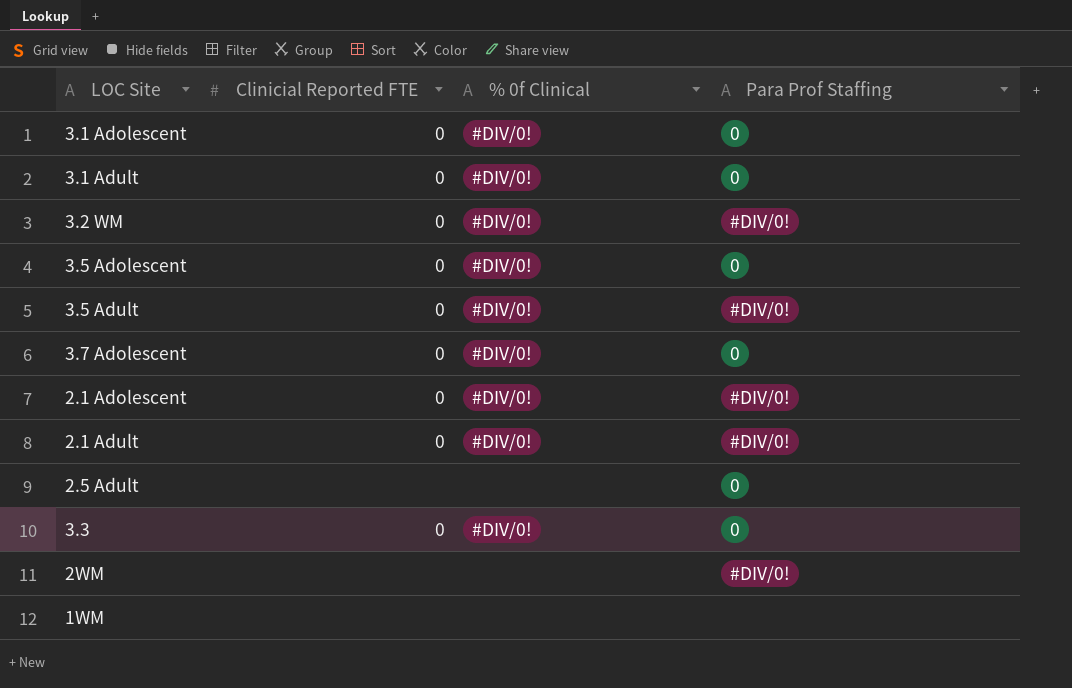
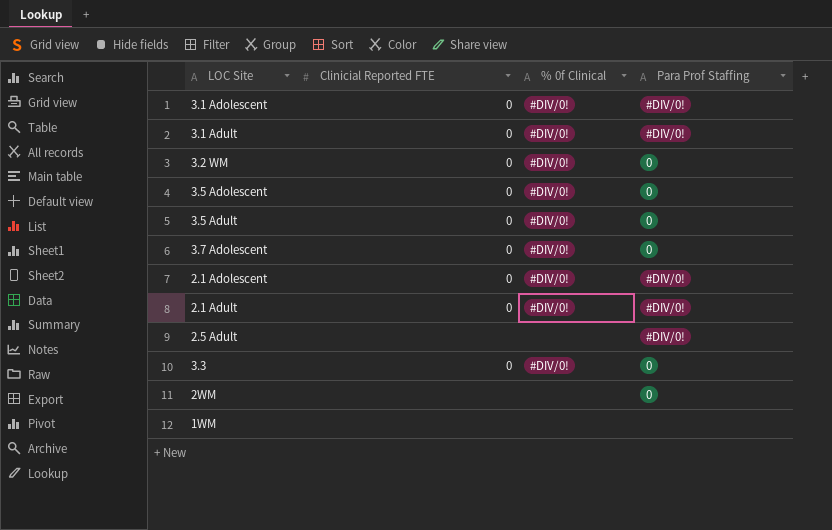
3.1 Adolescent | Para Prof Staffing: 0 -> #DIV/0!
3.1 Adult | Para Prof Staffing: 0 -> #DIV/0!
3.2 WM | Para Prof Staffing: #DIV/0! -> 0
3.5 Adult | Para Prof Staffing: #DIV/0! -> 0
2.5 Adult | Para Prof Staffing: 0 -> #DIV/0!
2WM | Para Prof Staffing: #DIV/0! -> 0

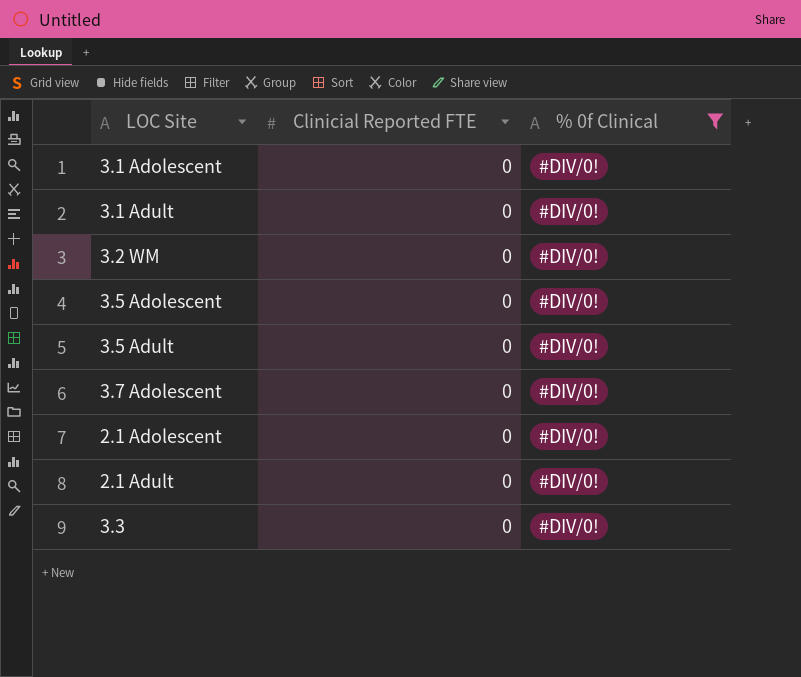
filter: none -> % 0f Clinical = #DIV/0!
column Para Prof Staffing | position: 4 -> none

